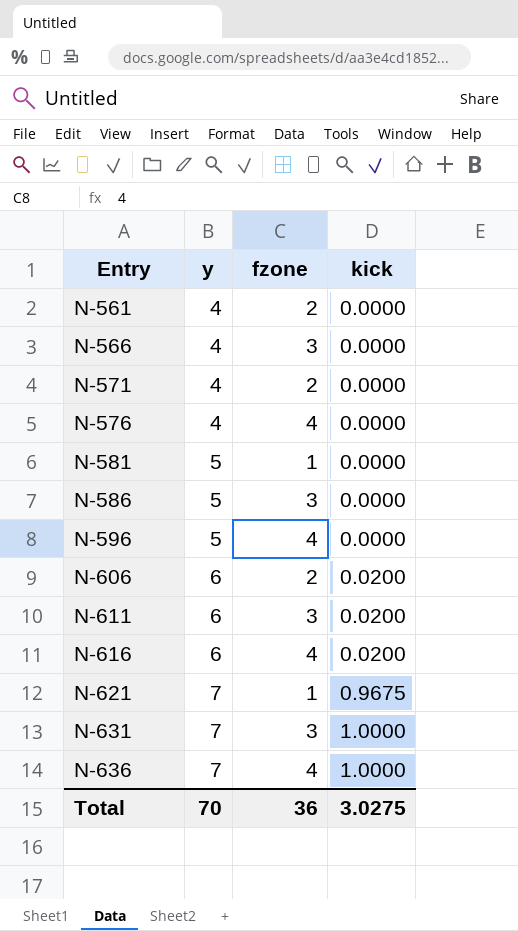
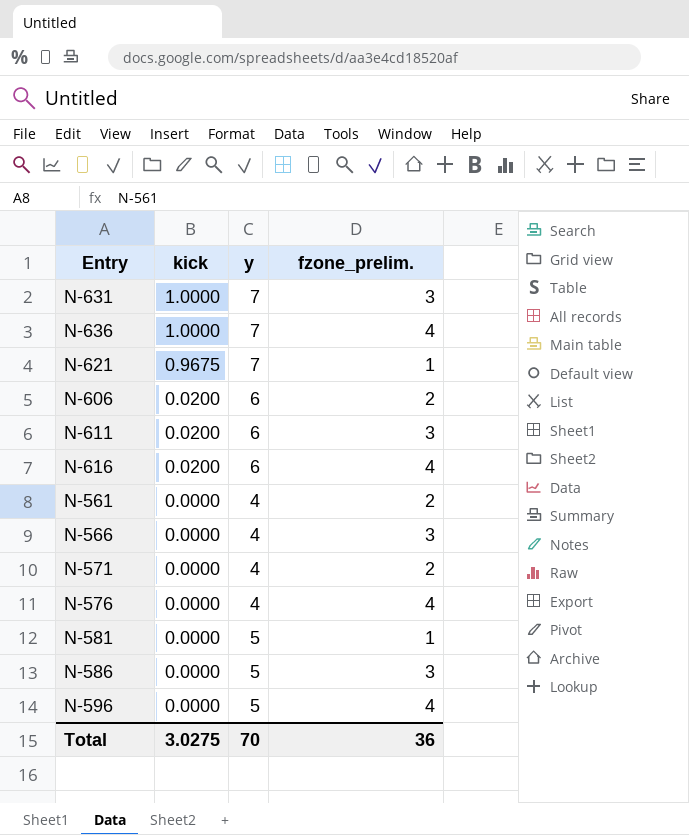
row order: Entry ascending -> kick descending
column kick | position: 4 -> 2
column name: fzone -> fzone_prelim.

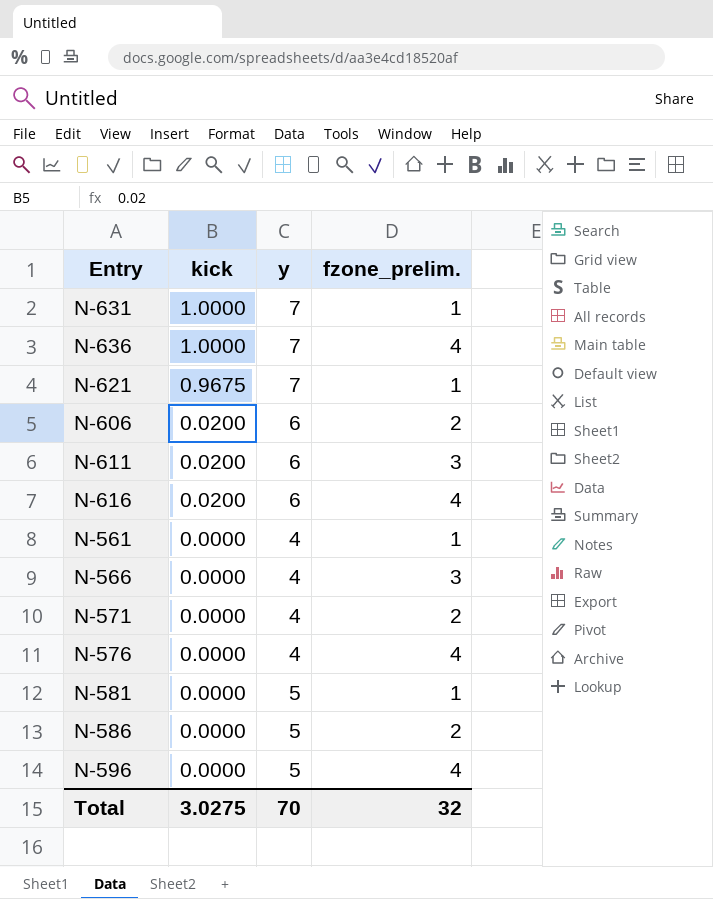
N-631 | fzone_prelim.: 3 -> 1
N-561 | fzone_prelim.: 2 -> 1
N-586 | fzone_prelim.: 3 -> 2
Total | fzone_prelim.: 36 -> 32

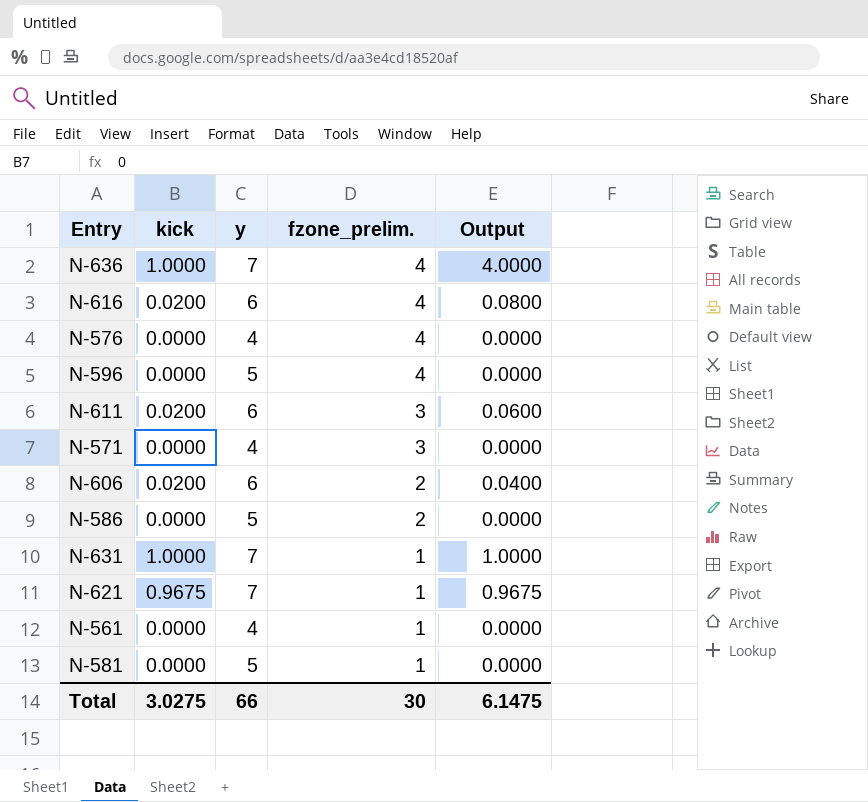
row order: kick descending -> fzone_prelim. descending
column Output | formula: none -> [kick] * [fzone_prelim.]
row N-566: 0.0000 | 4 | 3 -> none
N-571 | fzone_prelim.: 2 -> 3
Total | y: 70 -> 66
Total | fzone_prelim.: 32 -> 30

